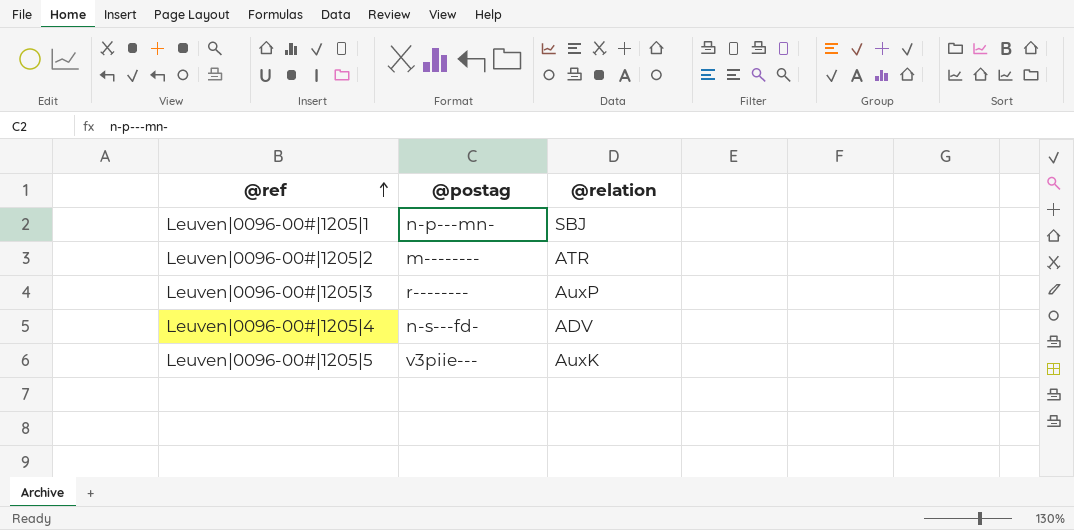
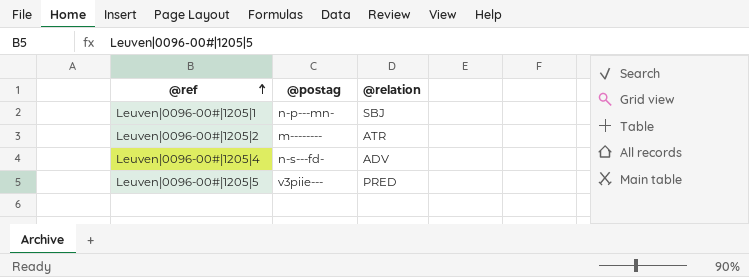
row Leuven|0096-00#|1205|3: r-------- | AuxP -> none
Leuven|0096-00#|1205|5 | @relation: AuxK -> PRED

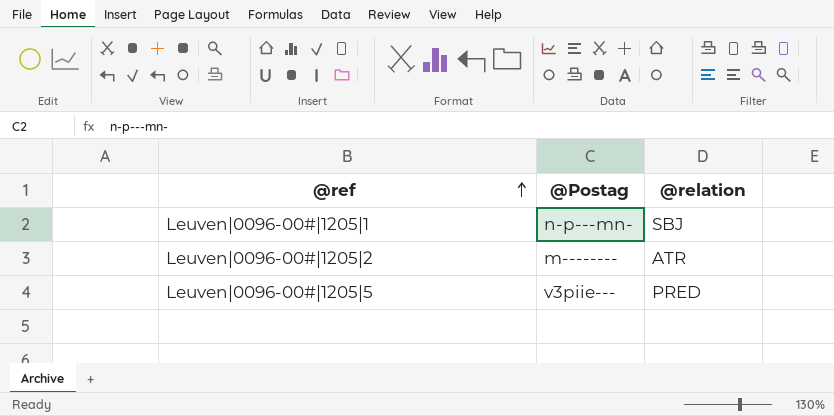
column name: @postag -> @Postag
row Leuven|0096-00#|1205|4: n-s---fd- | ADV -> none

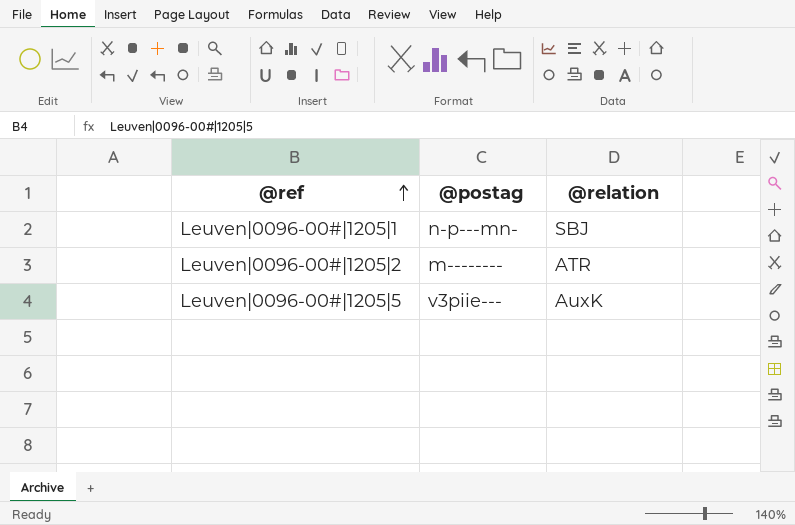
column name: @Postag -> @postag
Leuven|0096-00#|1205|5 | @relation: PRED -> AuxK

